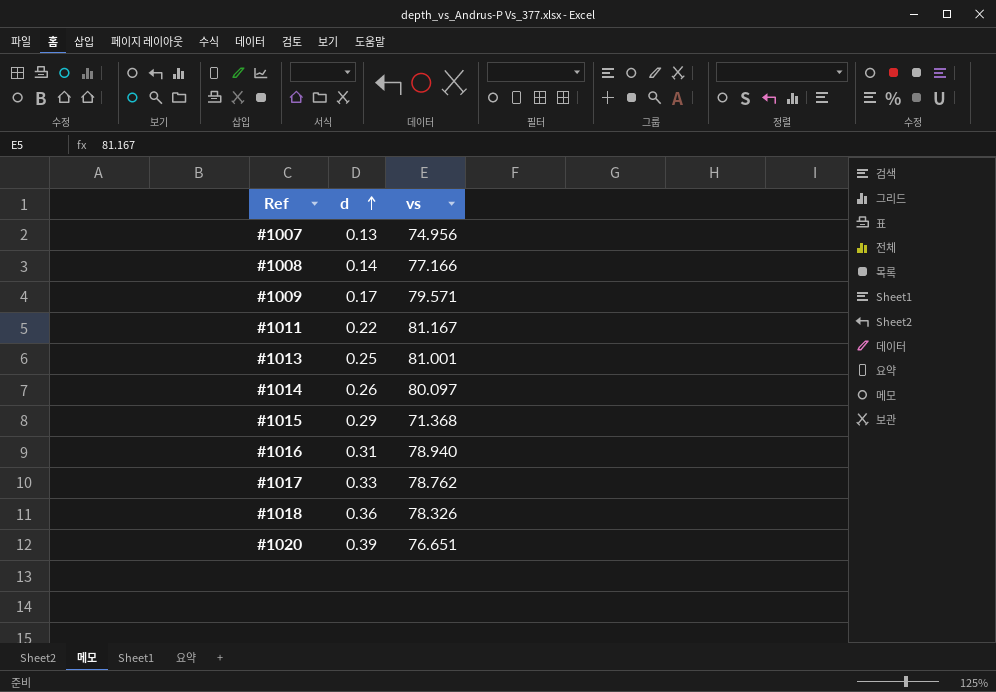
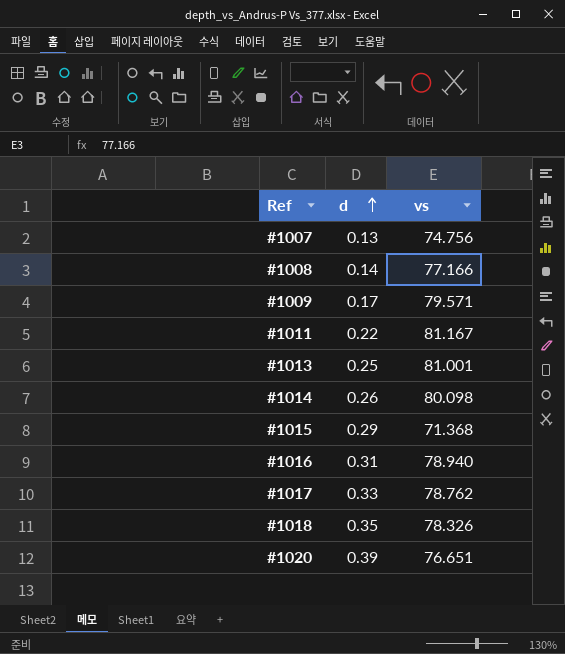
#1007 | vs: 74.956 -> 74.756
#1014 | vs: 80.097 -> 80.098
#1018 | d: 0.36 -> 0.35

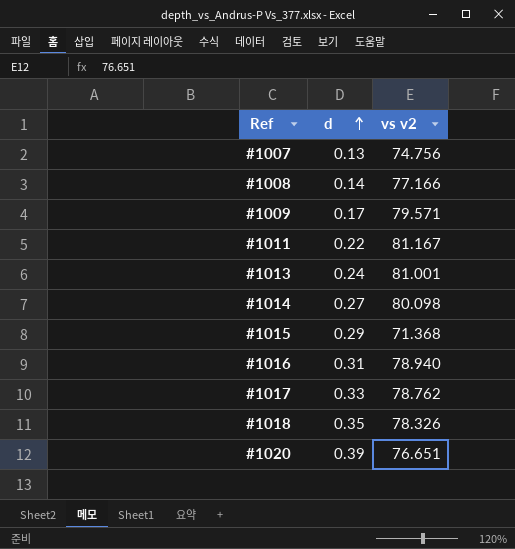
column name: vs -> vs v2
#1013 | d: 0.25 -> 0.24
#1014 | d: 0.26 -> 0.27

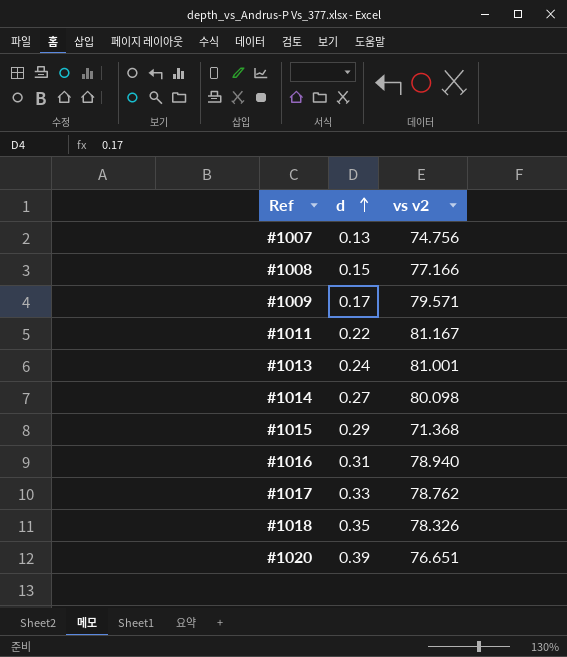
#1008 | d: 0.14 -> 0.15

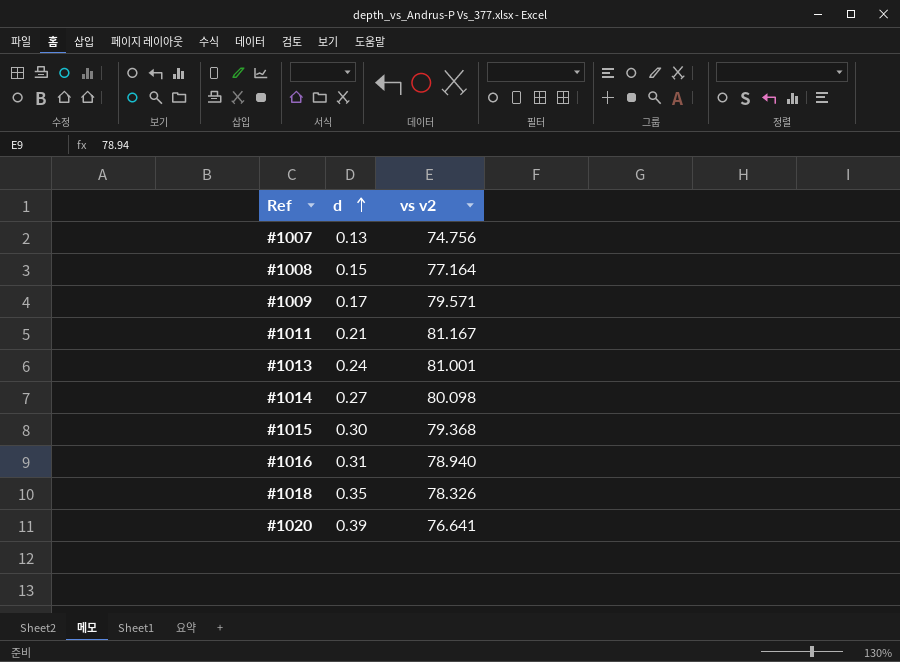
row #1017: 0.33 | 78.762 -> none
#1008 | vs v2: 77.166 -> 77.164
#1011 | d: 0.22 -> 0.21
#1015 | d: 0.29 -> 0.30
#1015 | vs v2: 71.368 -> 79.368
#1020 | vs v2: 76.651 -> 76.641

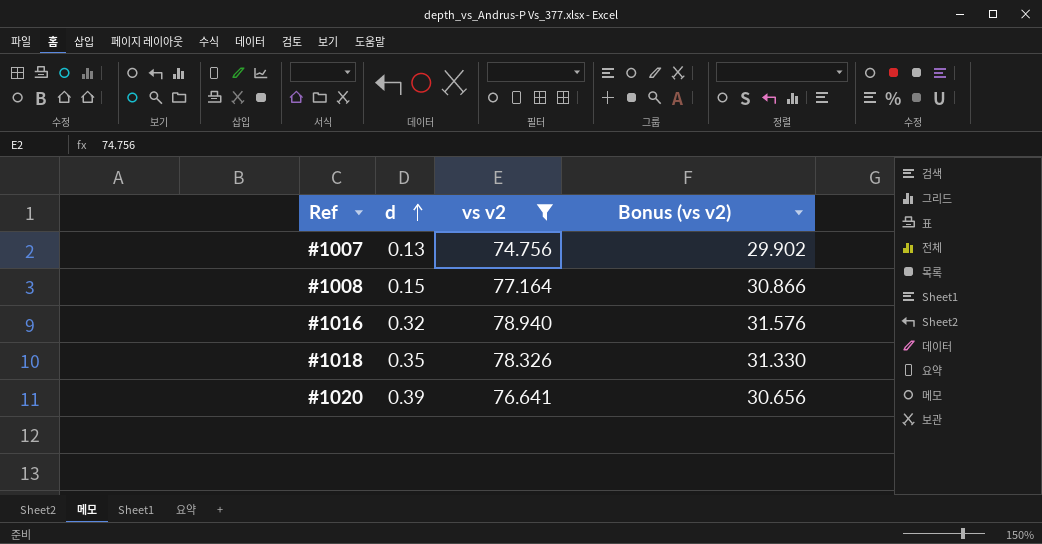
filter: none -> vs v2 <= 78.940
column Bonus (vs v2) | formula: none -> [vs v2] * 0.4
#1016 | d: 0.31 -> 0.32

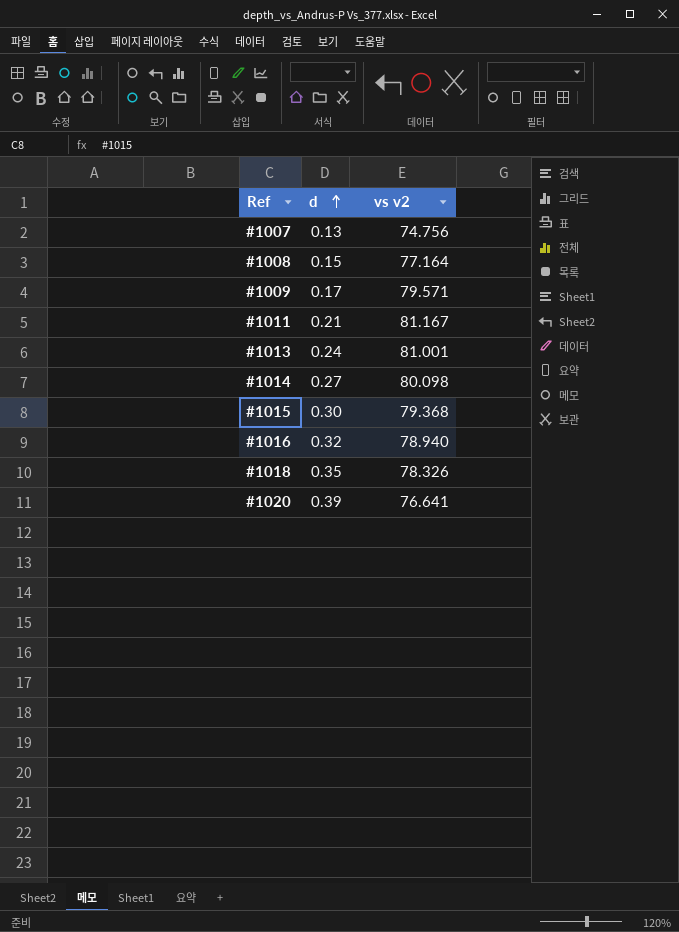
filter: vs v2 <= 78.940 -> none
column Bonus (vs v2) | formula: [vs v2] * 0.4 -> none

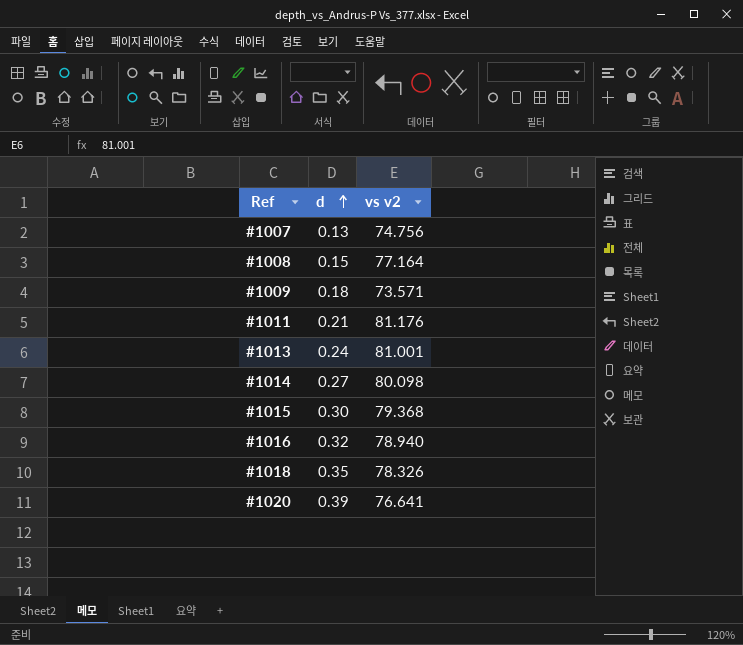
#1009 | d: 0.17 -> 0.18
#1009 | vs v2: 79.571 -> 73.571
#1011 | vs v2: 81.167 -> 81.176

